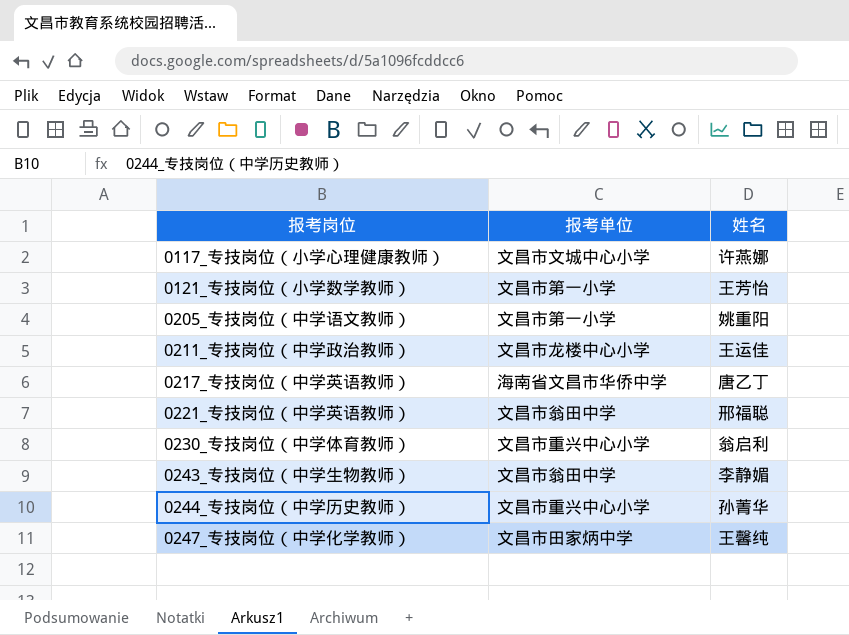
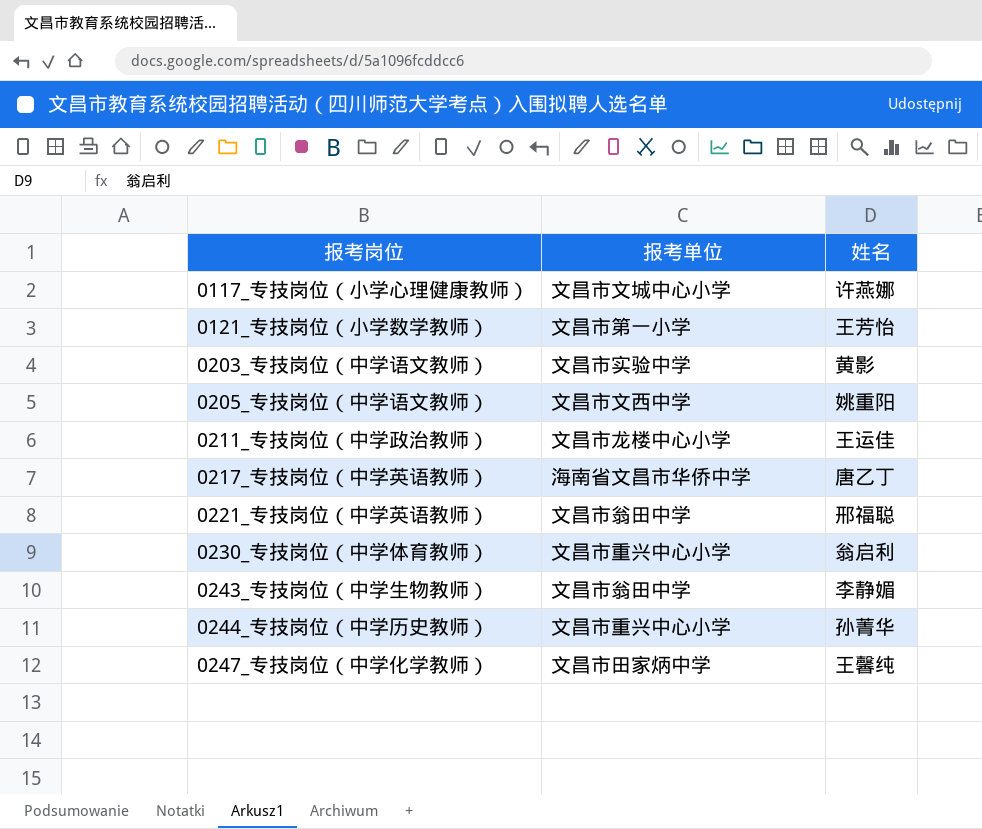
row 0203_专技岗位（中学语文教师）: none -> 文昌市实验中学 | 黄影
0205_专技岗位（中学语文教师） | 报考单位: 文昌市第一小学 -> 文昌市文西中学

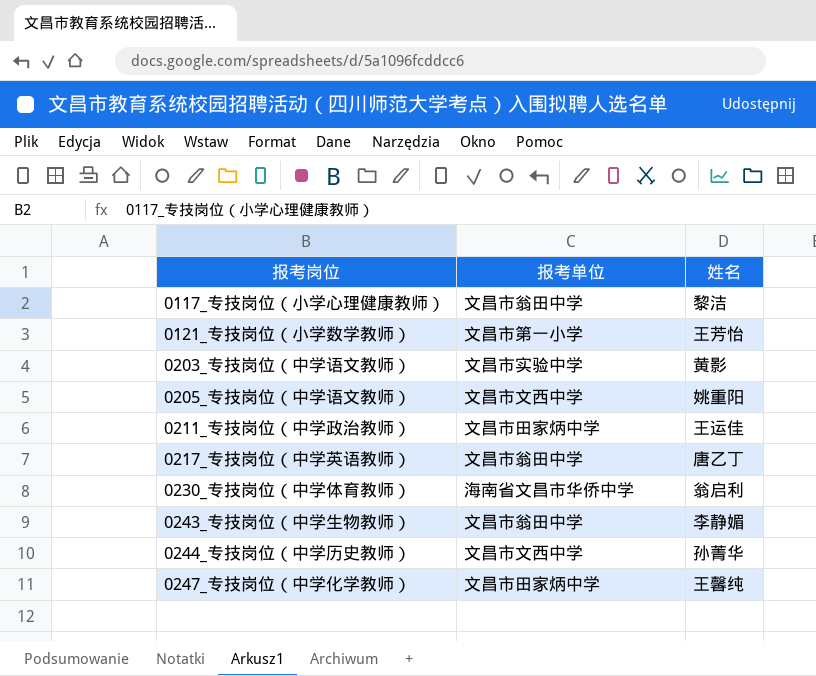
row 0221_专技岗位（中学英语教师）: 文昌市翁田中学 | 邢福聪 -> none
0117_专技岗位（小学心理健康教师） | 报考单位: 文昌市文城中心小学 -> 文昌市翁田中学
0117_专技岗位（小学心理健康教师） | 姓名: 许燕娜 -> 黎洁
0211_专技岗位（中学政治教师） | 报考单位: 文昌市龙楼中心小学 -> 文昌市田家炳中学
0217_专技岗位（中学英语教师） | 报考单位: 海南省文昌市华侨中学 -> 文昌市翁田中学
0230_专技岗位（中学体育教师） | 报考单位: 文昌市重兴中心小学 -> 海南省文昌市华侨中学
0244_专技岗位（中学历史教师） | 报考单位: 文昌市重兴中心小学 -> 文昌市文西中学

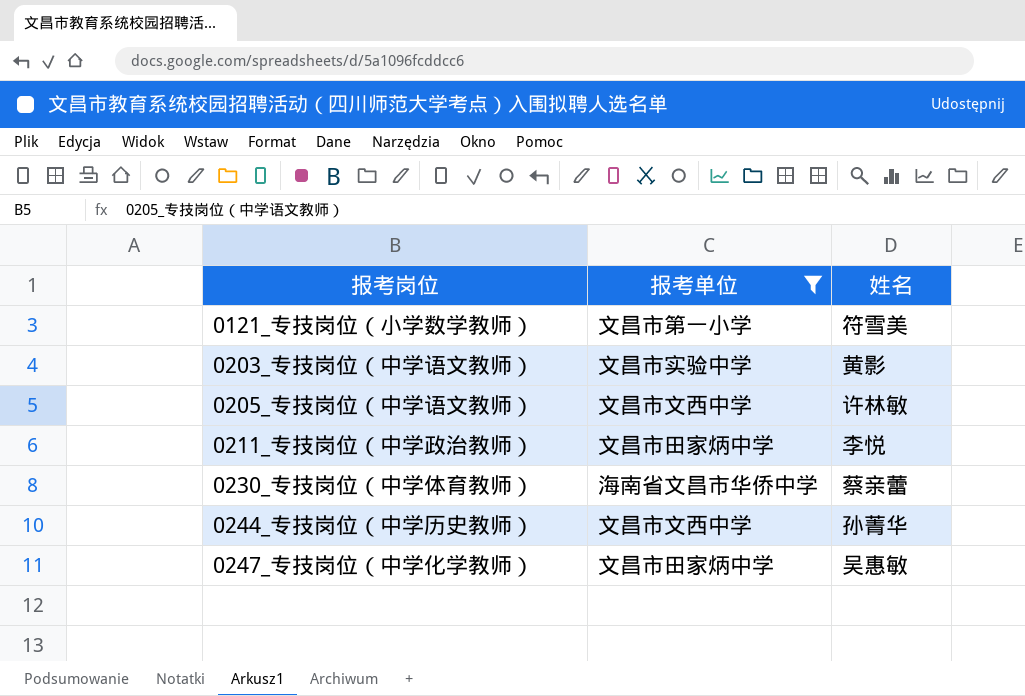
filter: none -> 报考单位 != 文昌市翁田中学
0121_专技岗位（小学数学教师） | 姓名: 王芳怡 -> 符雪美
0205_专技岗位（中学语文教师） | 姓名: 姚重阳 -> 许林敏
0211_专技岗位（中学政治教师） | 姓名: 王运佳 -> 李悦
0230_专技岗位（中学体育教师） | 姓名: 翁启利 -> 蔡亲蕾
0247_专技岗位（中学化学教师） | 姓名: 王馨纯 -> 吴惠敏

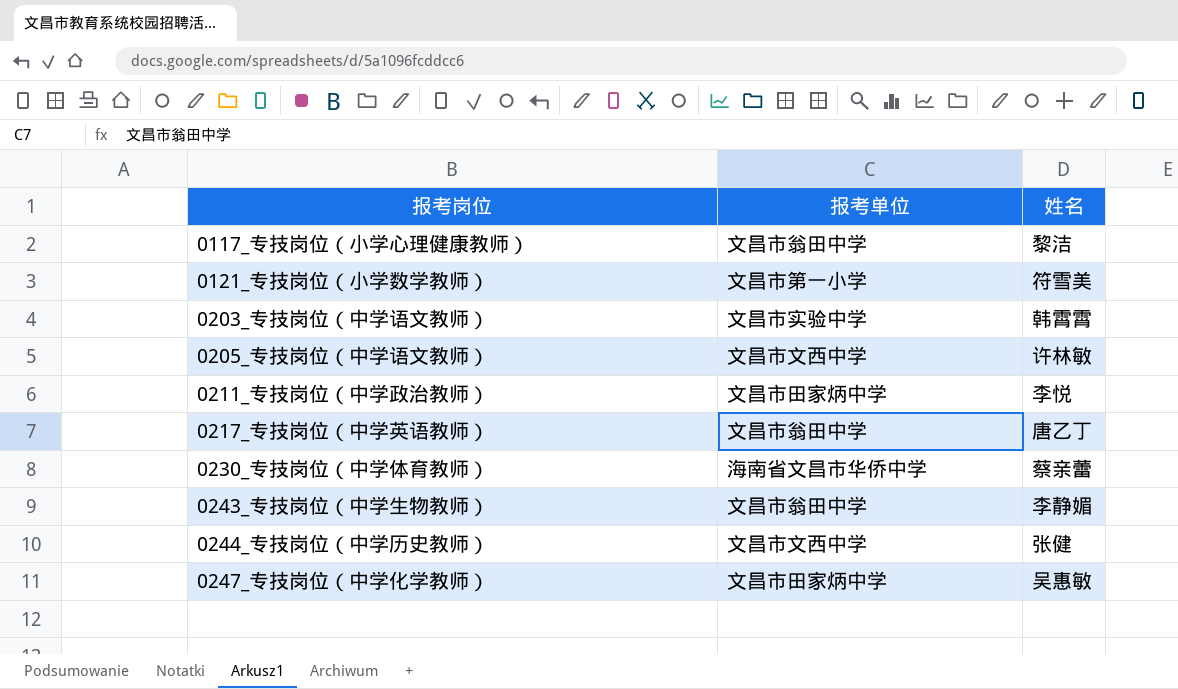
filter: 报考单位 != 文昌市翁田中学 -> none
0203_专技岗位（中学语文教师） | 姓名: 黄影 -> 韩霄霄
0244_专技岗位（中学历史教师） | 姓名: 孙菁华 -> 张健

